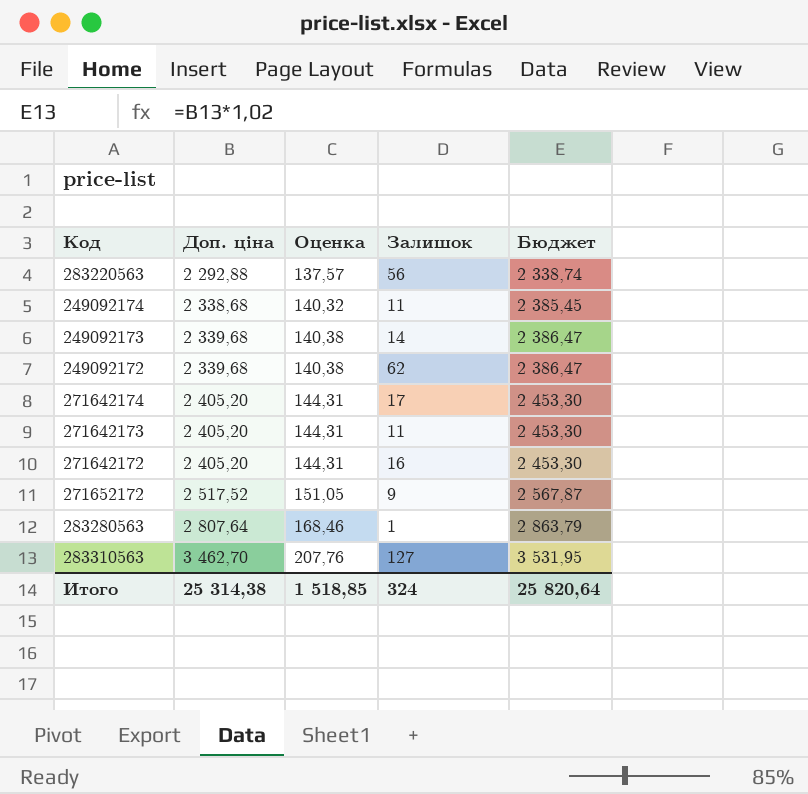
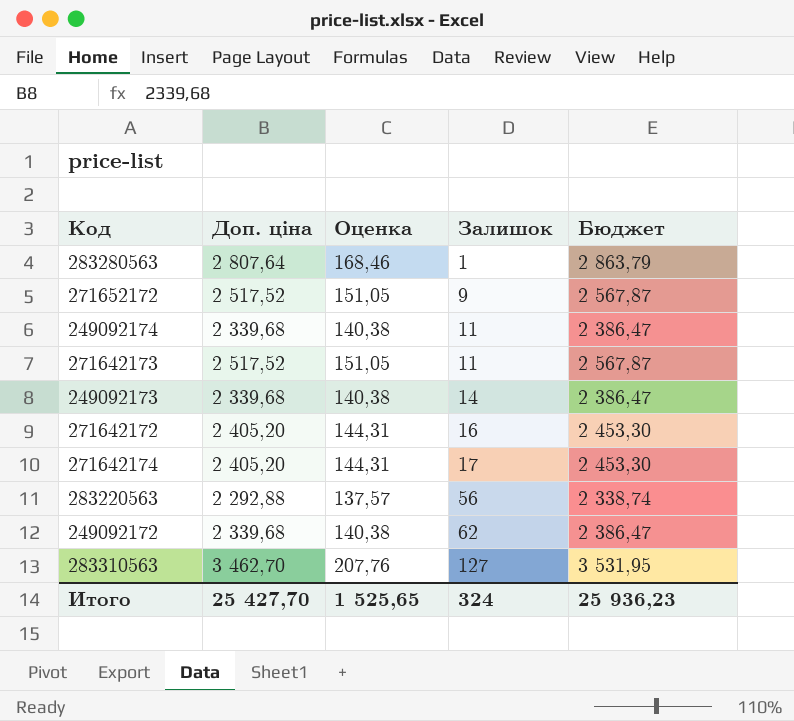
row order: Доп. ціна ascending -> Залишок ascending
249092174 | Доп. ціна: 2 338,68 -> 2 339,68
249092174 | Оценка: 140,32 -> 140,38
249092174 | Бюджет: 2 385,45 -> 2 386,47
271642173 | Доп. ціна: 2 405,20 -> 2 517,52
271642173 | Оценка: 144,31 -> 151,05
271642173 | Бюджет: 2 453,30 -> 2 567,87
Итого | Доп. ціна: 25 314,38 -> 25 427,70
Итого | Оценка: 1 518,85 -> 1 525,65
Итого | Бюджет: 25 820,64 -> 25 936,23

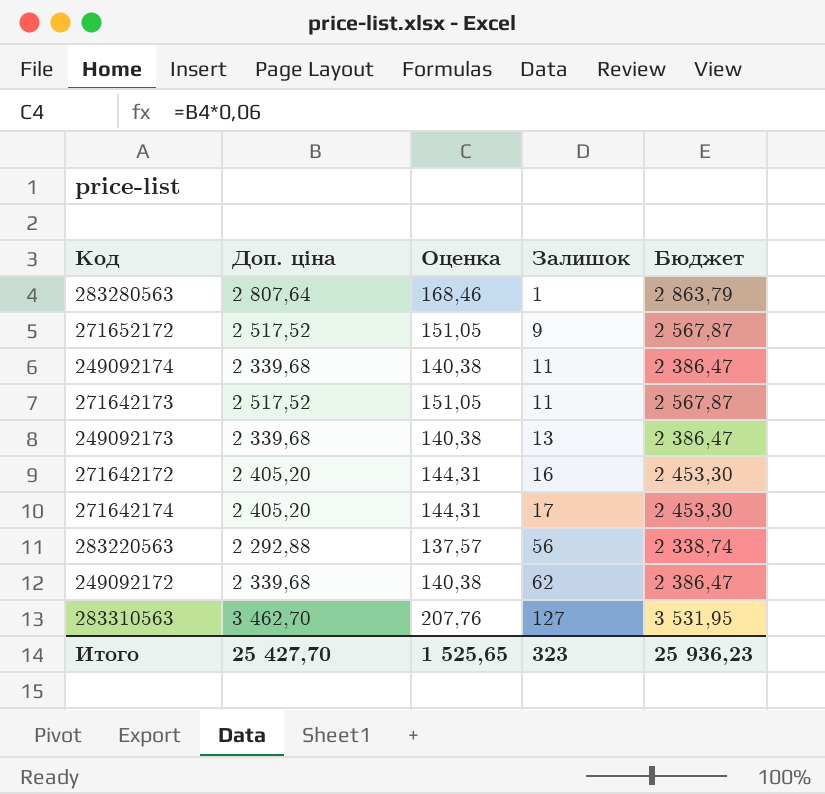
249092173 | Залишок: 14 -> 13
Итого | Залишок: 324 -> 323

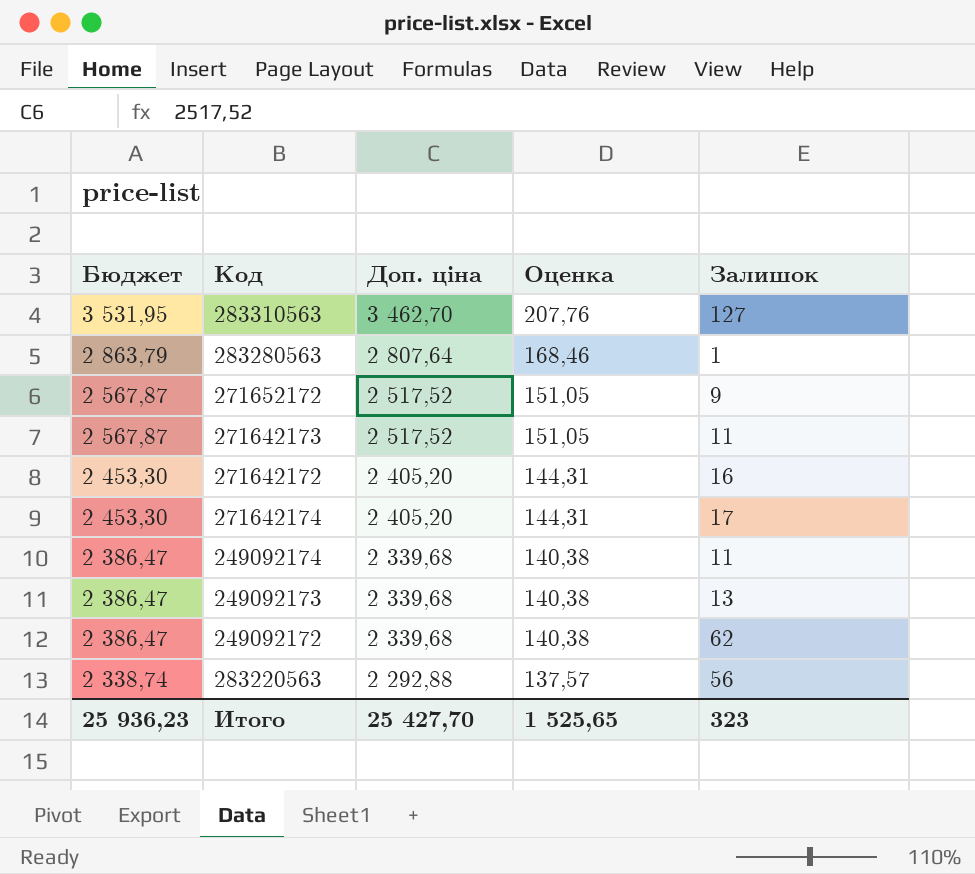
row order: Залишок ascending -> Бюджет descending
column Бюджет | position: 5 -> 1

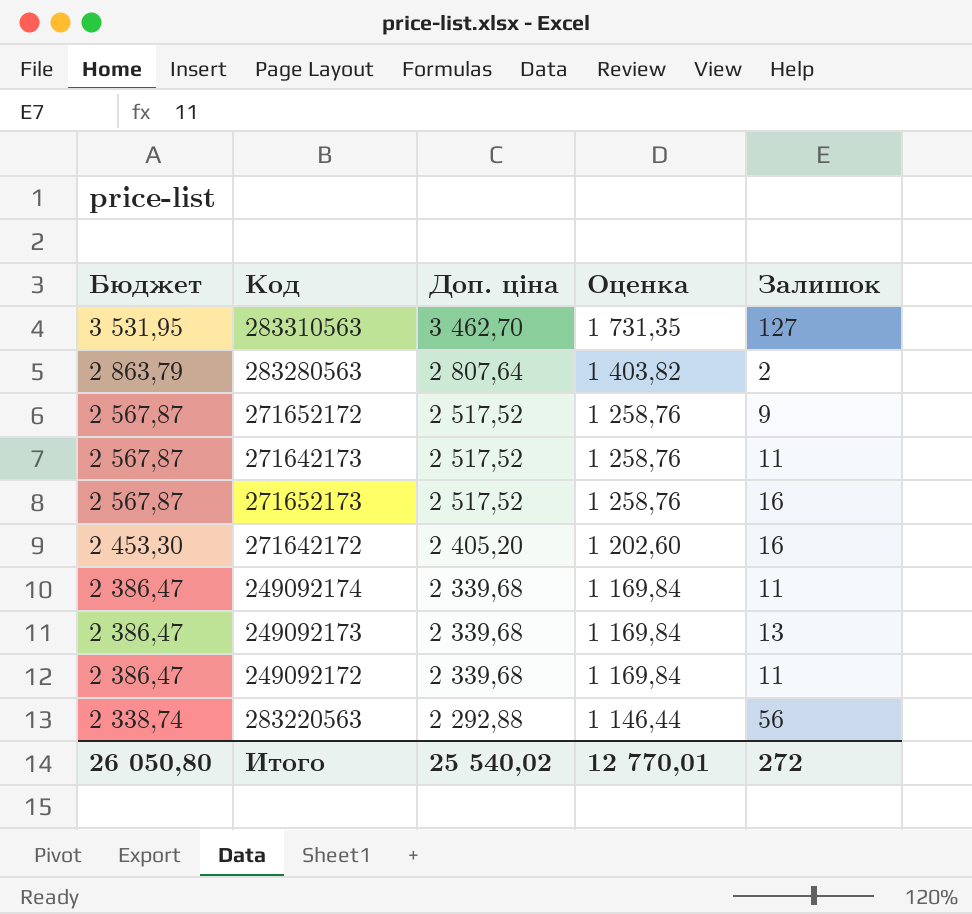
column Оценка | formula: [Доп. ціна] * 0,06 -> [Доп. ціна] * 0,5
row 271642174: 2 453,30 | 2 405,20 | 144,31 | 17 -> none
283280563 | Залишок: 1 -> 2
row 271652173: none -> 2 567,87 | 2 517,52 | 1 258,76 | 16
249092172 | Залишок: 62 -> 11
Итого | Бюджет: 25 936,23 -> 26 050,80
Итого | Доп. ціна: 25 427,70 -> 25 540,02
Итого | Оценка: 1 525,65 -> 12 770,01
Итого | Залишок: 323 -> 272

